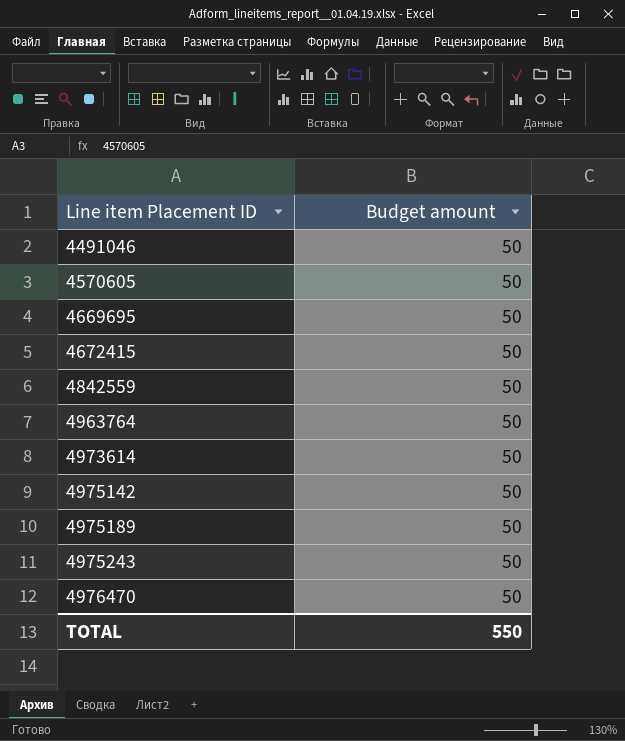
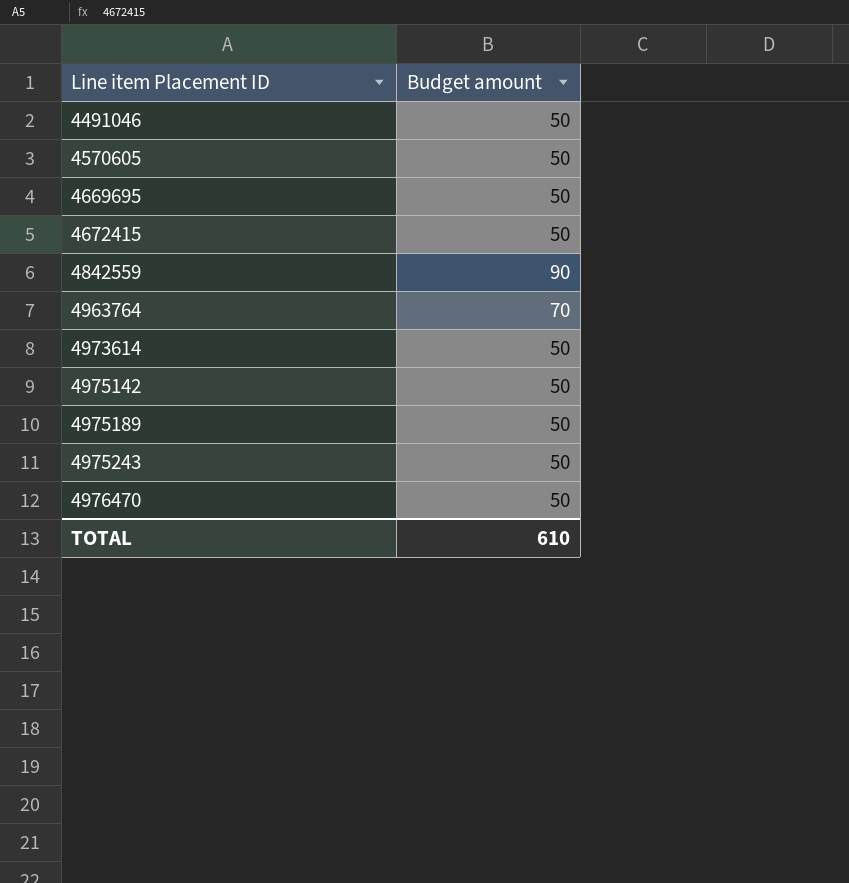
4842559 | Budget amount: 50 -> 90
4963764 | Budget amount: 50 -> 70
TOTAL | Budget amount: 550 -> 610

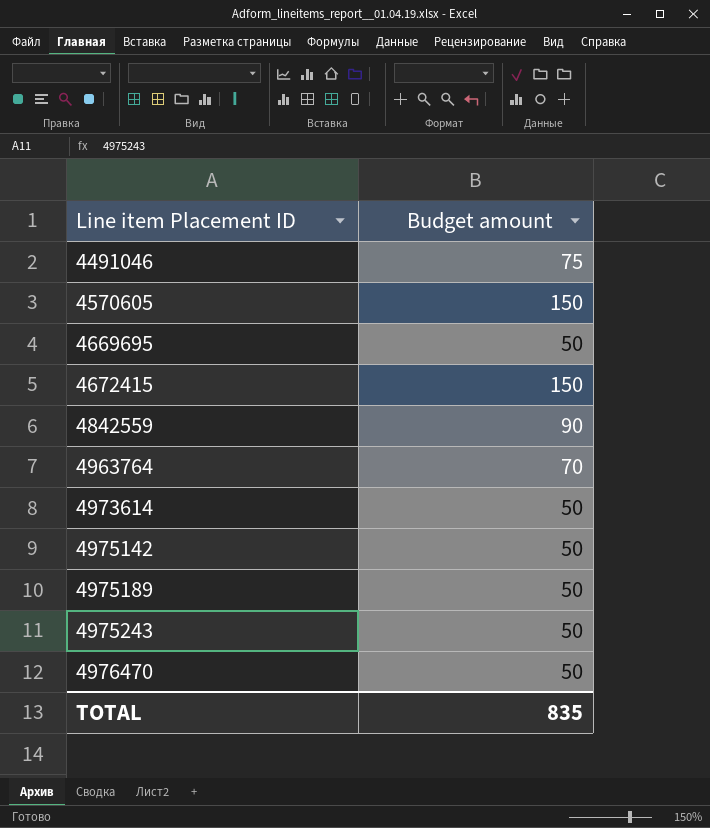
4491046 | Budget amount: 50 -> 75
4570605 | Budget amount: 50 -> 150
4672415 | Budget amount: 50 -> 150
TOTAL | Budget amount: 610 -> 835

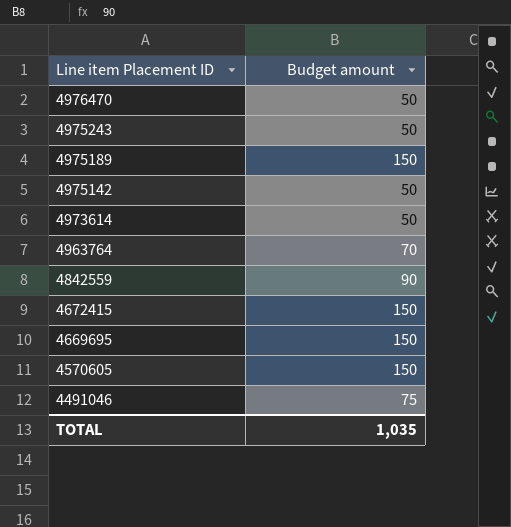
row order: Line item Placement ID ascending -> Line item Placement ID descending
4975189 | Budget amount: 50 -> 150
4669695 | Budget amount: 50 -> 150
TOTAL | Budget amount: 835 -> 1,035

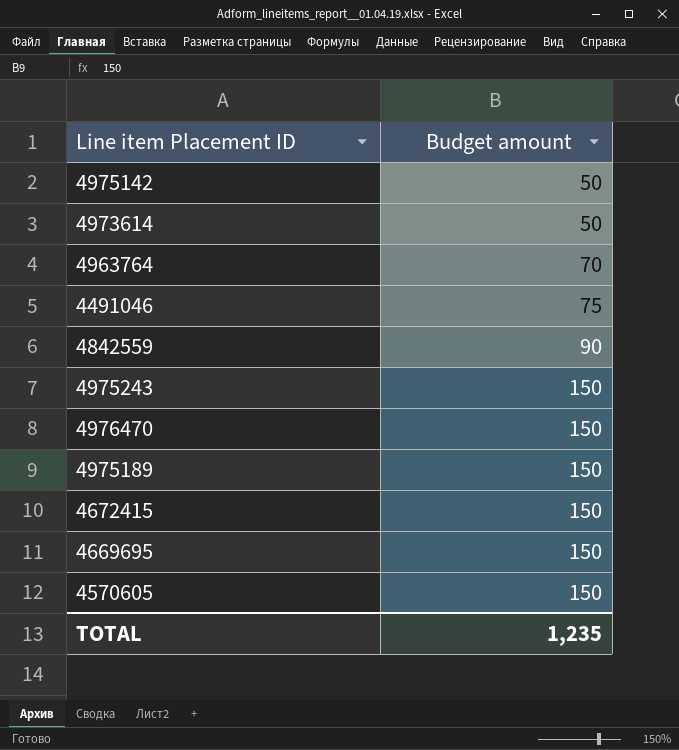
row order: Line item Placement ID descending -> Budget amount ascending
4975243 | Budget amount: 50 -> 150
4976470 | Budget amount: 50 -> 150
TOTAL | Budget amount: 1,035 -> 1,235

